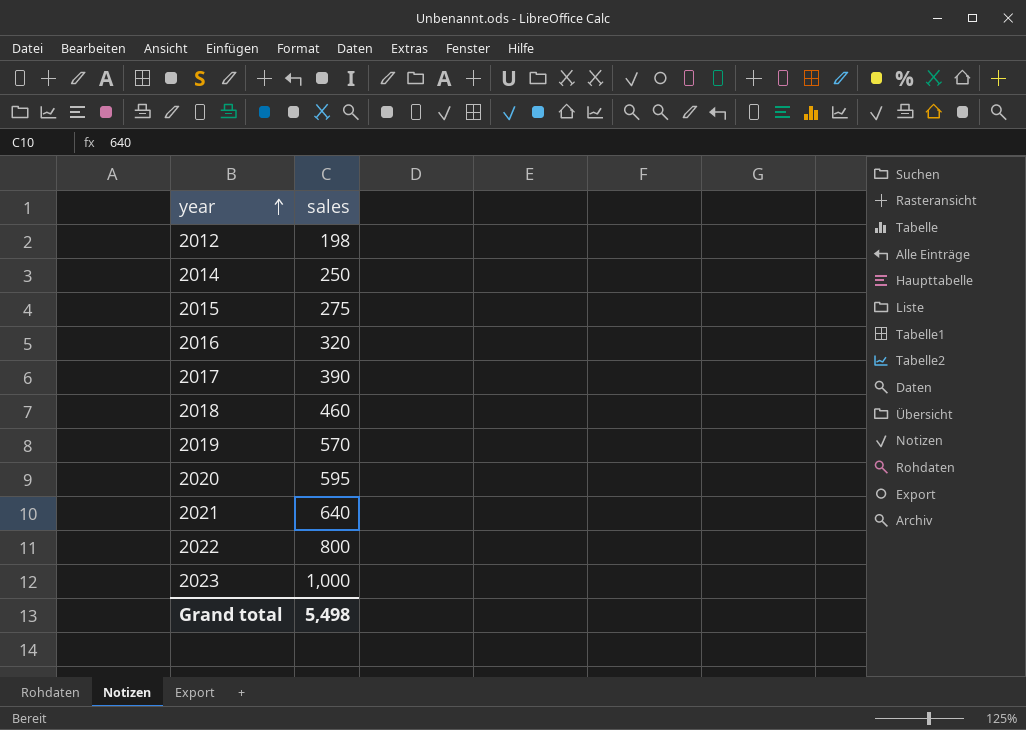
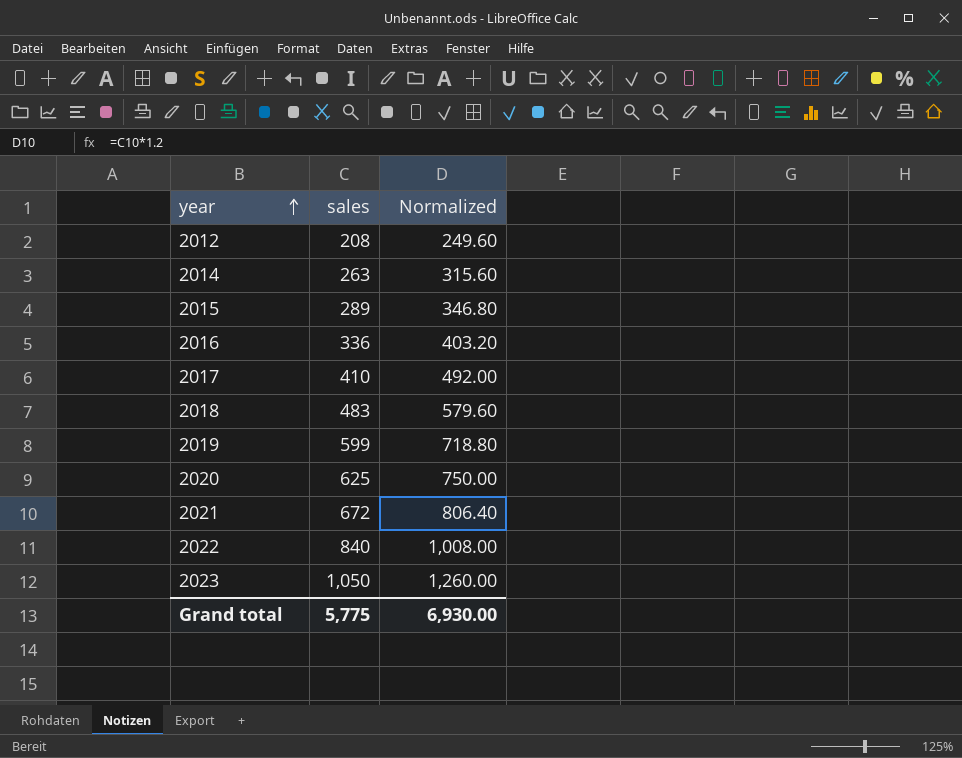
column Normalized | formula: none -> [sales] * 1.2
2012 | sales: 198 -> 208
2014 | sales: 250 -> 263
2015 | sales: 275 -> 289
2016 | sales: 320 -> 336
2017 | sales: 390 -> 410
2018 | sales: 460 -> 483
2019 | sales: 570 -> 599
2020 | sales: 595 -> 625
2021 | sales: 640 -> 672
2022 | sales: 800 -> 840
2023 | sales: 1,000 -> 1,050
Grand total | sales: 5,498 -> 5,775

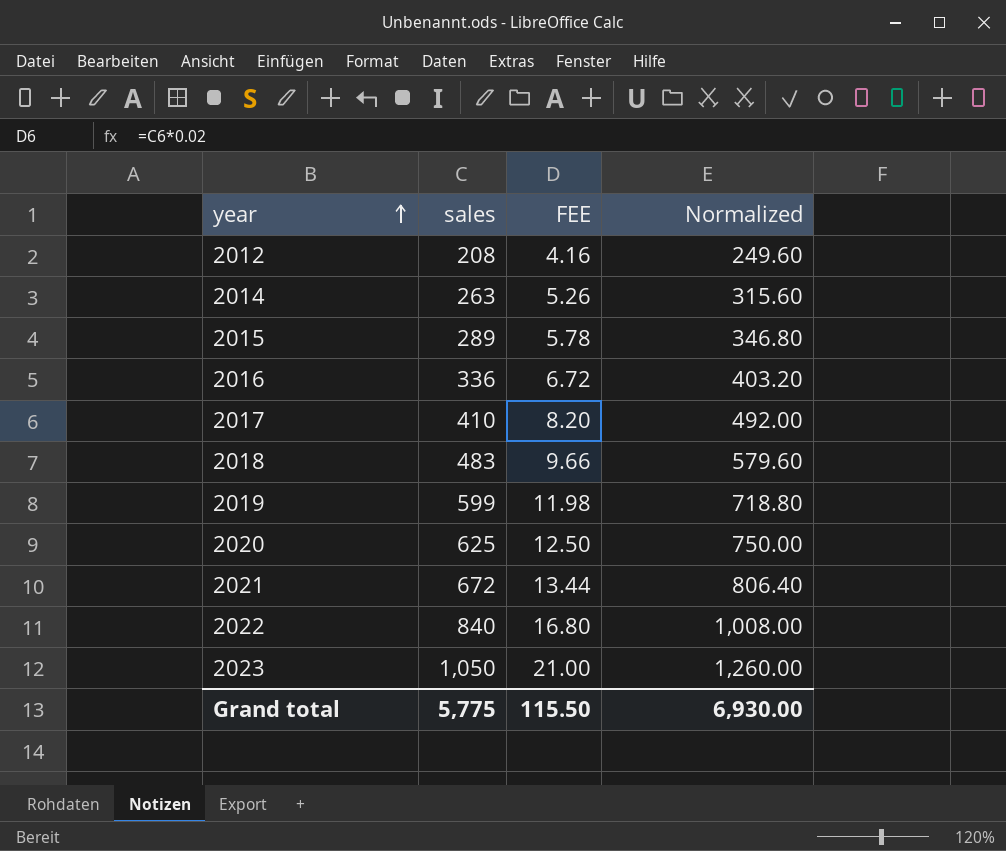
column FEE | formula: none -> [sales] * 0.02

